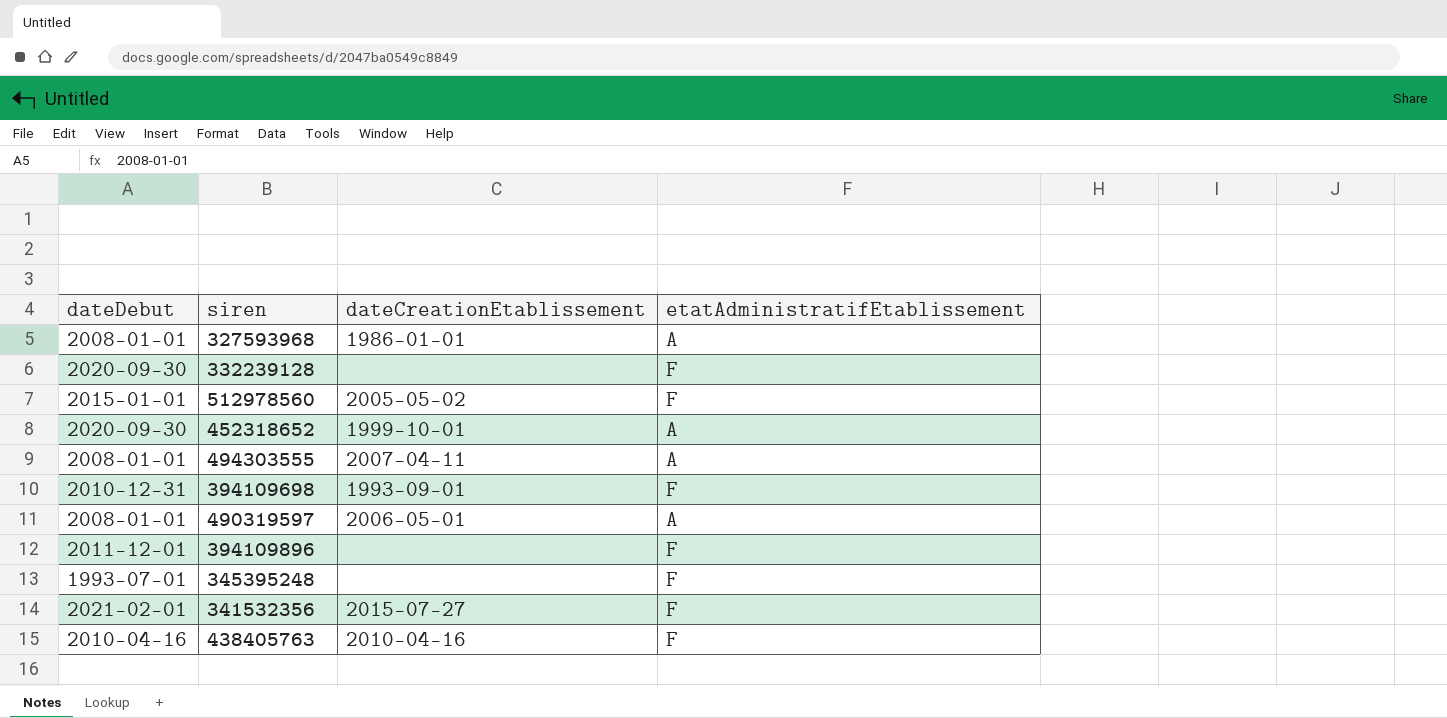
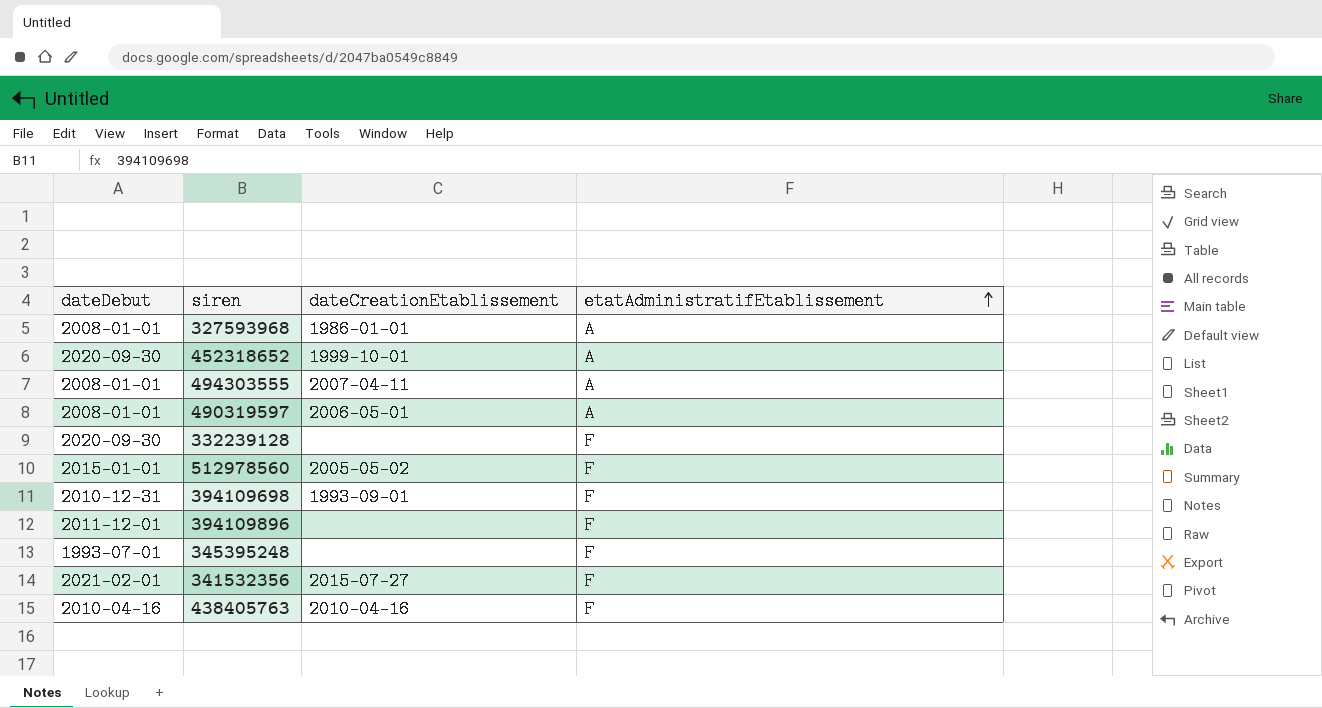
row order: none -> etatAdministratifEtablissement ascending

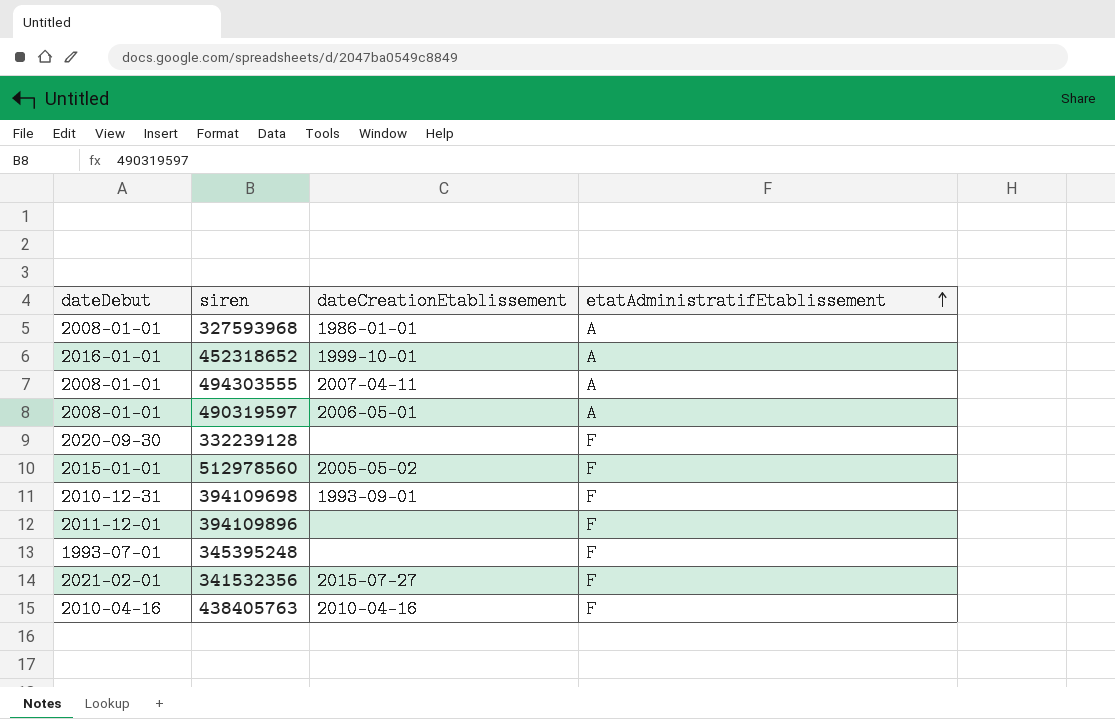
452318652 | dateDebut: 2020-09-30 -> 2016-01-01

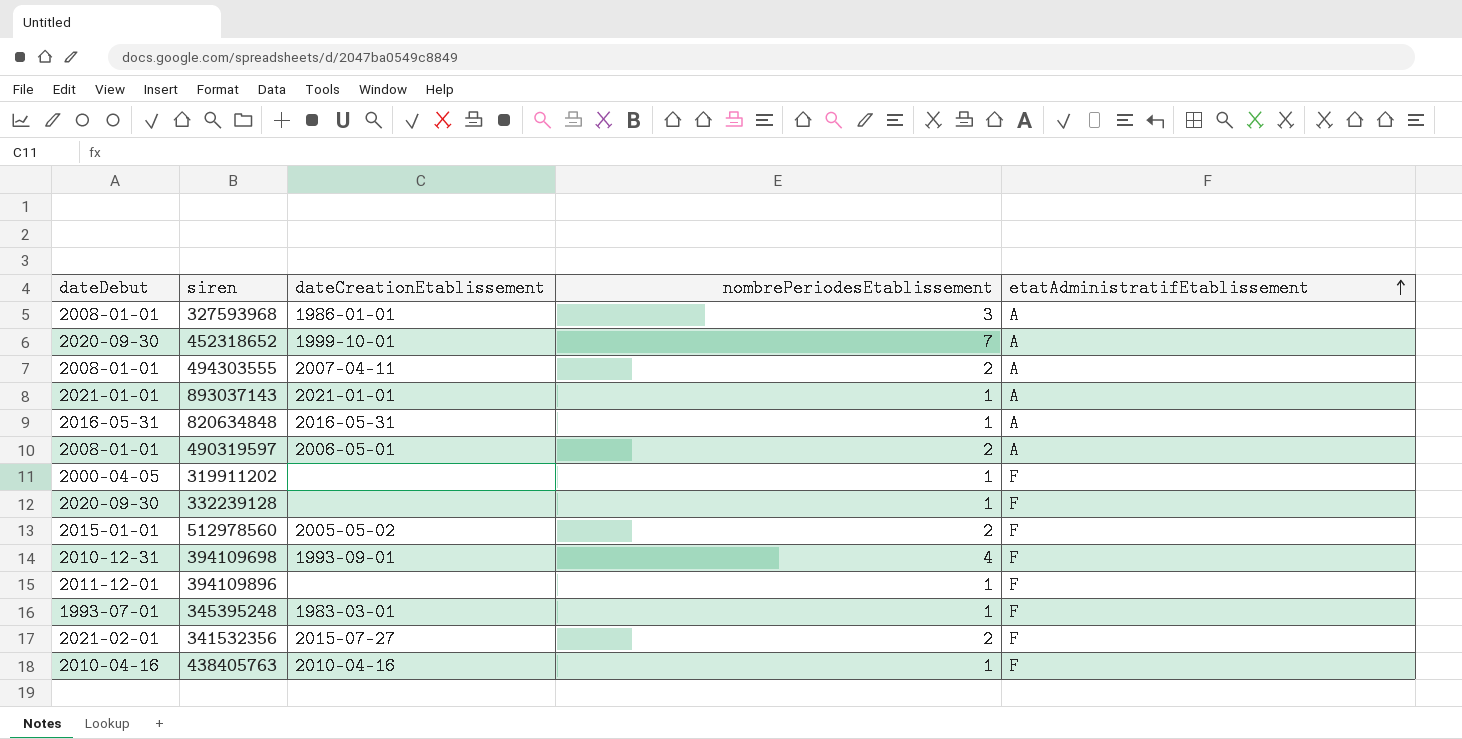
column nombrePeriodesEtablissement | position: none -> 4
452318652 | dateDebut: 2016-01-01 -> 2020-09-30
row 893037143: none -> 2021-01-01 | 2021-01-01 | 1 | A
row 820634848: none -> 2016-05-31 | 2016-05-31 | 1 | A
row 319911202: none -> 2000-04-05 | none | 1 | F
345395248 | dateCreationEtablissement: none -> 1983-03-01

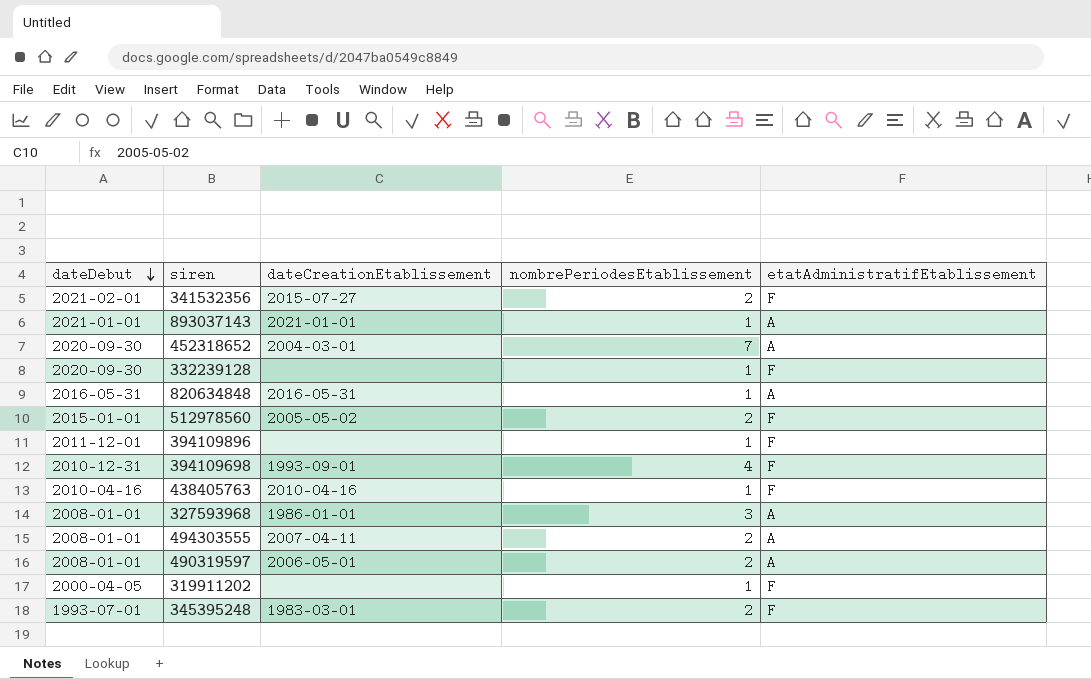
row order: etatAdministratifEtablissement ascending -> dateDebut descending
452318652 | dateCreationEtablissement: 1999-10-01 -> 2004-03-01
345395248 | nombrePeriodesEtablissement: 1 -> 2

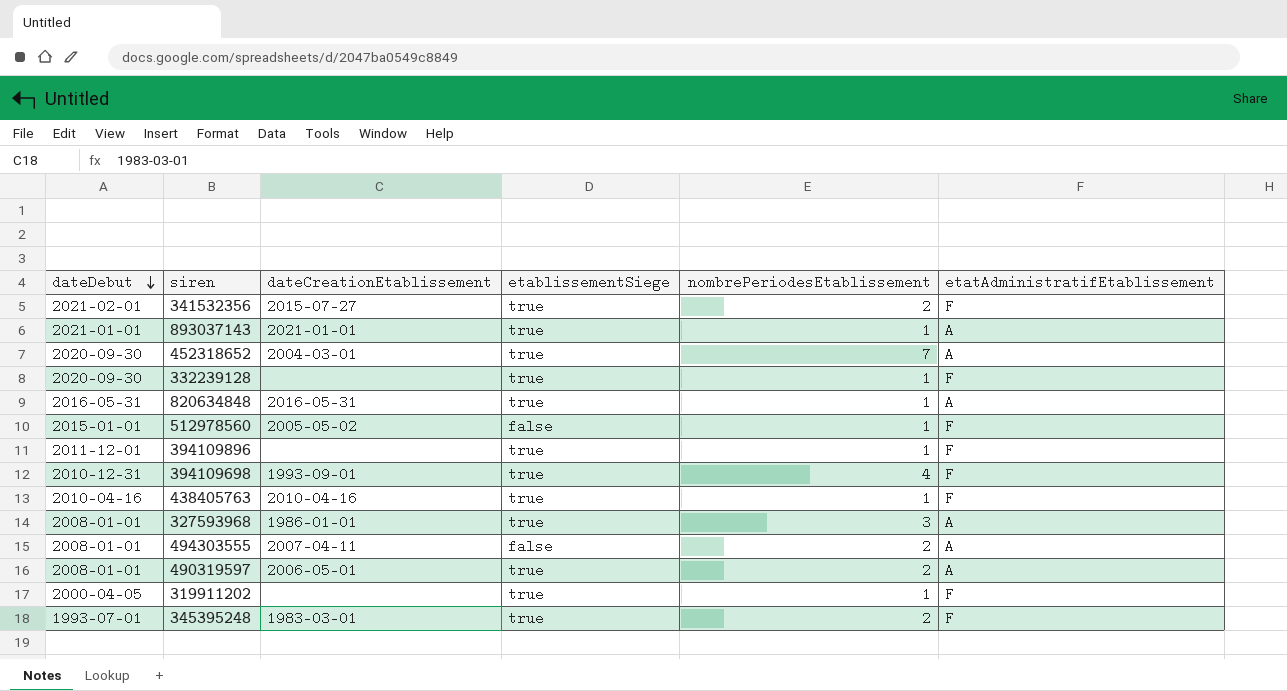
column etablissementSiege | position: none -> 4
512978560 | nombrePeriodesEtablissement: 2 -> 1

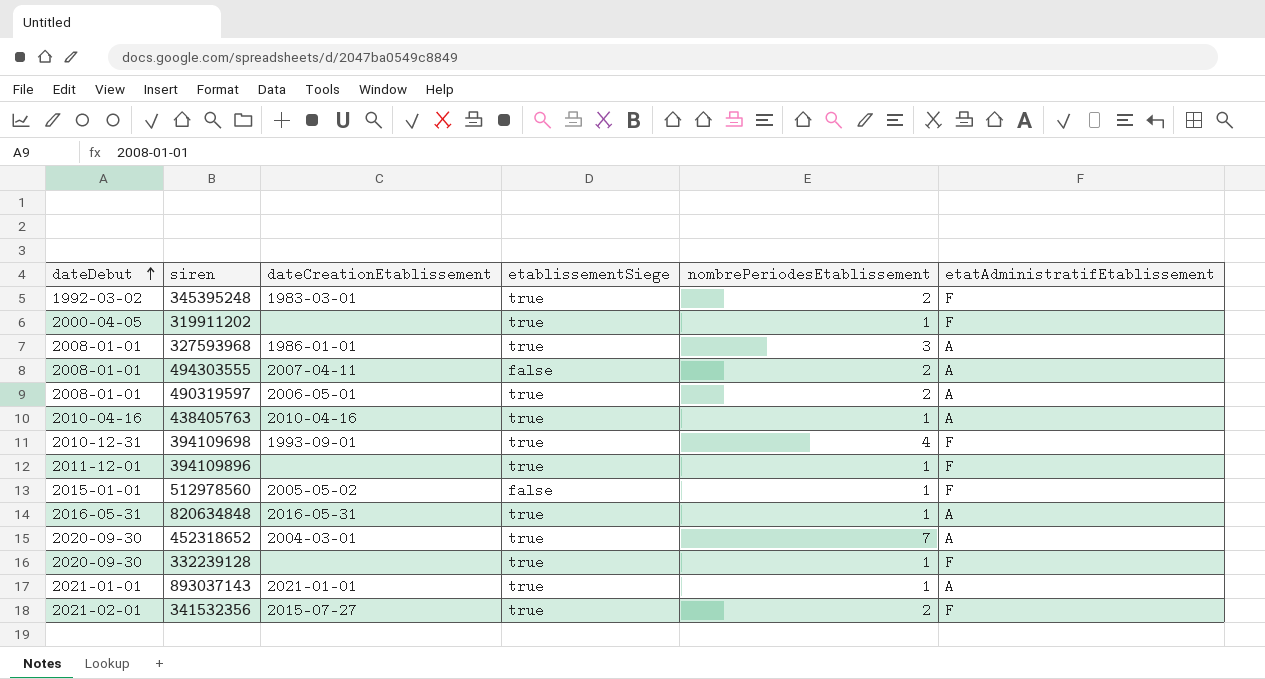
row order: dateDebut descending -> dateDebut ascending
345395248 | dateDebut: 1993-07-01 -> 1992-03-02
438405763 | etatAdministratifEtablissement: F -> A

